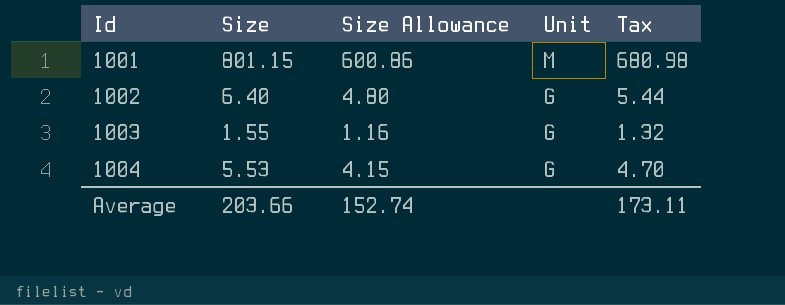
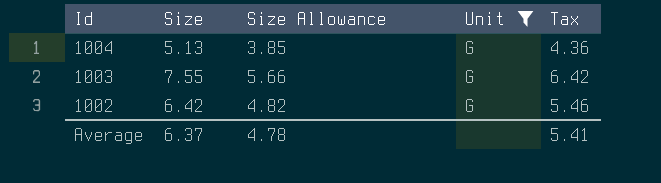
filter: none -> Unit = G
row order: Id ascending -> Id descending
1004 | Size: 5.53 -> 5.13
1004 | Size Allowance: 4.15 -> 3.85
1004 | Tax: 4.70 -> 4.36
1003 | Size: 1.55 -> 7.55
1003 | Size Allowance: 1.16 -> 5.66
1003 | Tax: 1.32 -> 6.42
1002 | Size: 6.40 -> 6.42
1002 | Size Allowance: 4.80 -> 4.82
1002 | Tax: 5.44 -> 5.46
Average | Size: 203.66 -> 6.37
Average | Size Allowance: 152.74 -> 4.78
Average | Tax: 173.11 -> 5.41

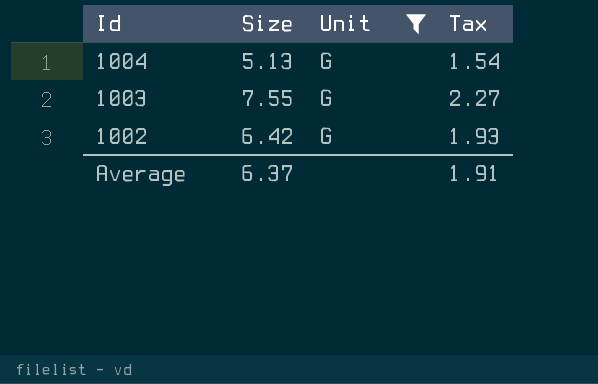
column Size Allowance | formula: [Size] * 0.75 -> none
column Tax | formula: [Size] * 0.85 -> [Size] * 0.3
Average | Tax: 5.41 -> 1.91

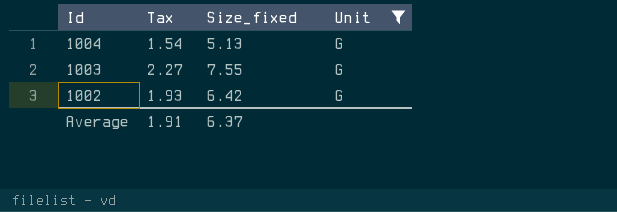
column Tax | position: 4 -> 2
column name: Size -> Size_fixed

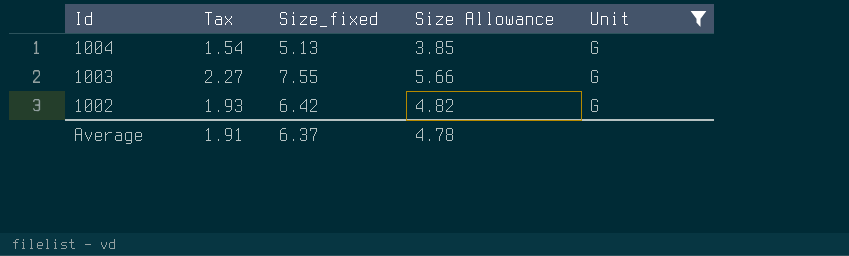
column Size Allowance | formula: none -> [Size_fixed] * 0.75

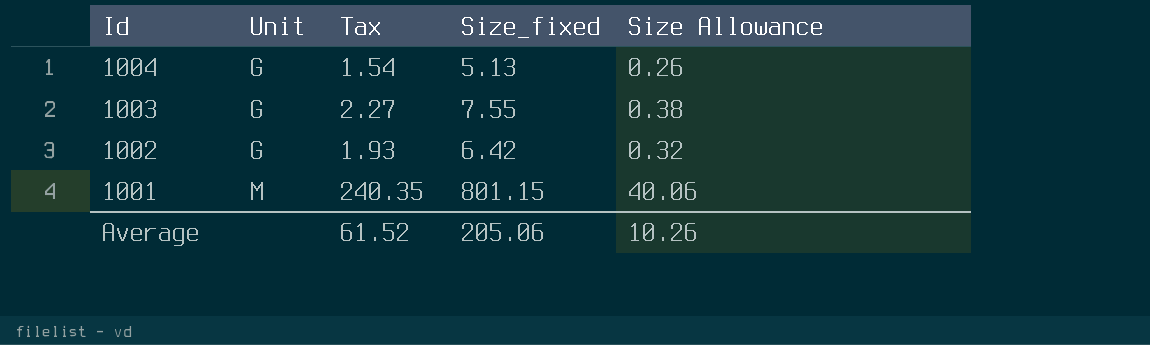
filter: Unit = G -> none
column Unit | position: 5 -> 2
column Size Allowance | formula: [Size_fixed] * 0.75 -> [Size_fixed] * 0.05
Average | Tax: 1.91 -> 61.52
Average | Size_fixed: 6.37 -> 205.06
Average | Size Allowance: 4.78 -> 10.26

